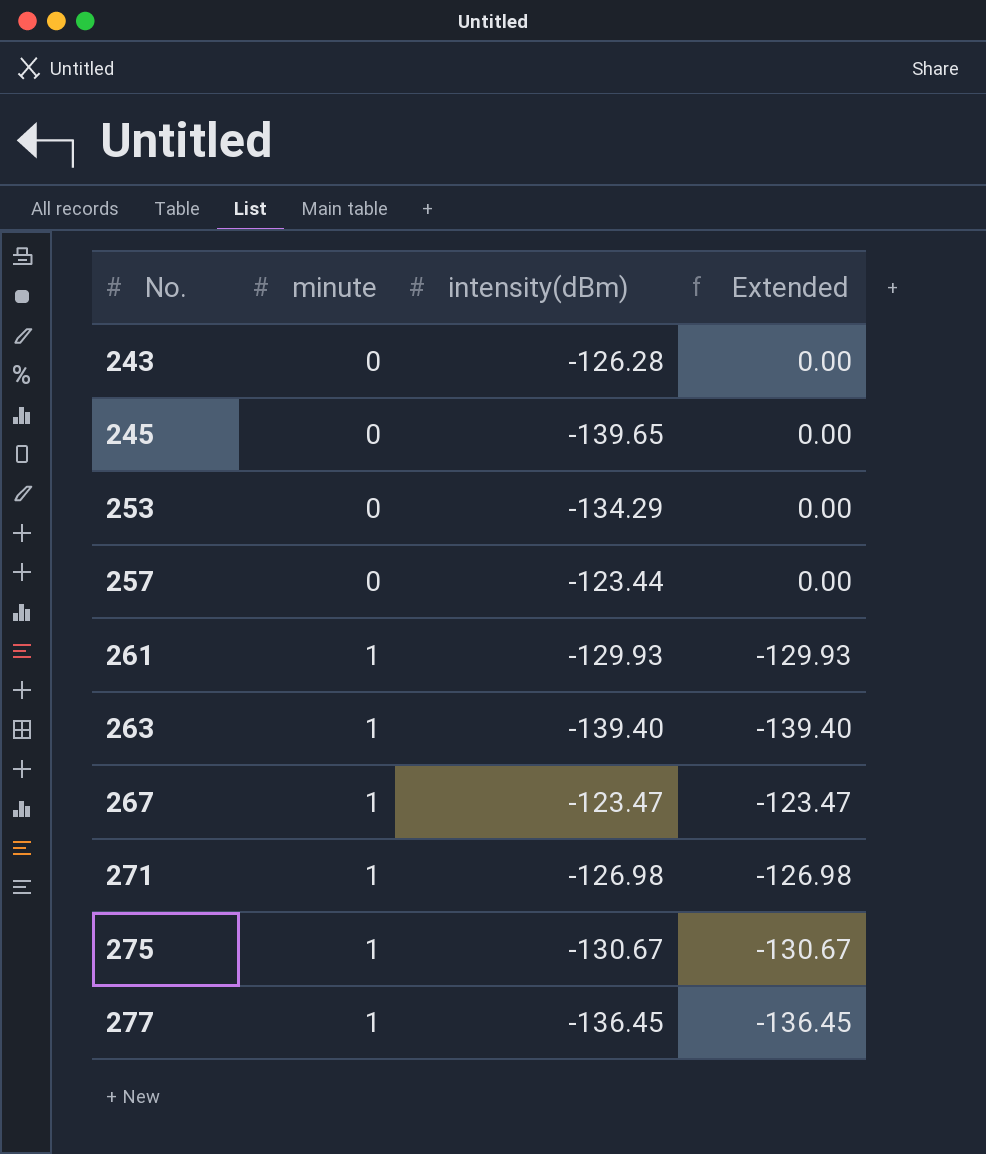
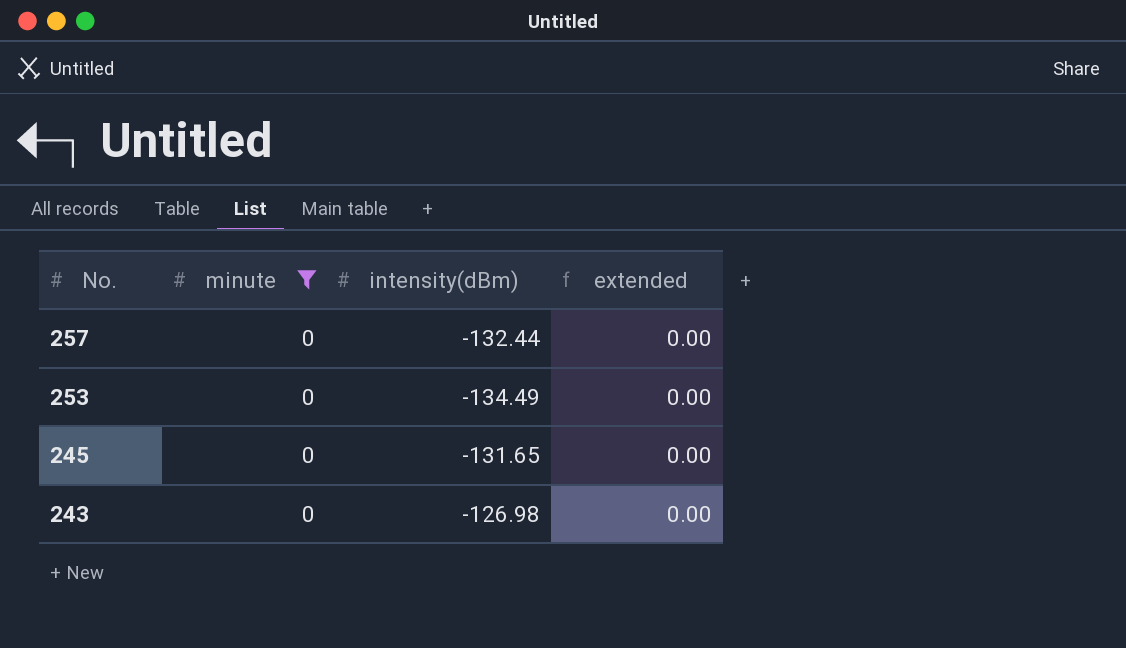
filter: none -> minute = 0
row order: No. ascending -> No. descending
column name: Extended -> extended
257 | intensity(dBm): -123.44 -> -132.44
253 | intensity(dBm): -134.29 -> -134.49
245 | intensity(dBm): -139.65 -> -131.65
243 | intensity(dBm): -126.28 -> -126.98

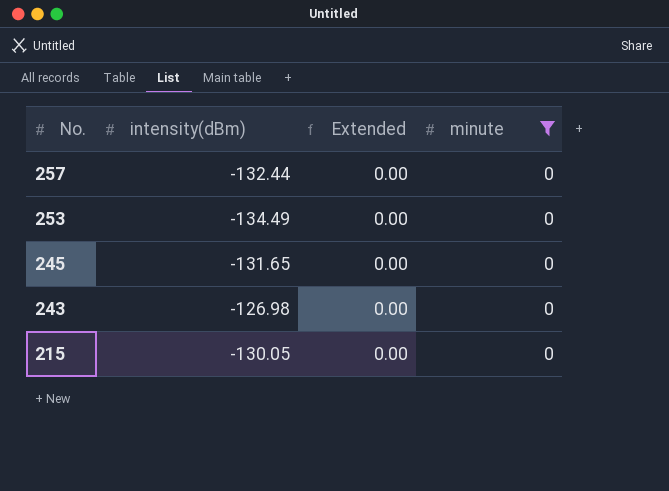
column name: extended -> Extended
column minute | position: 2 -> 4
row 215: none -> -130.05 | 0.00 | 0

